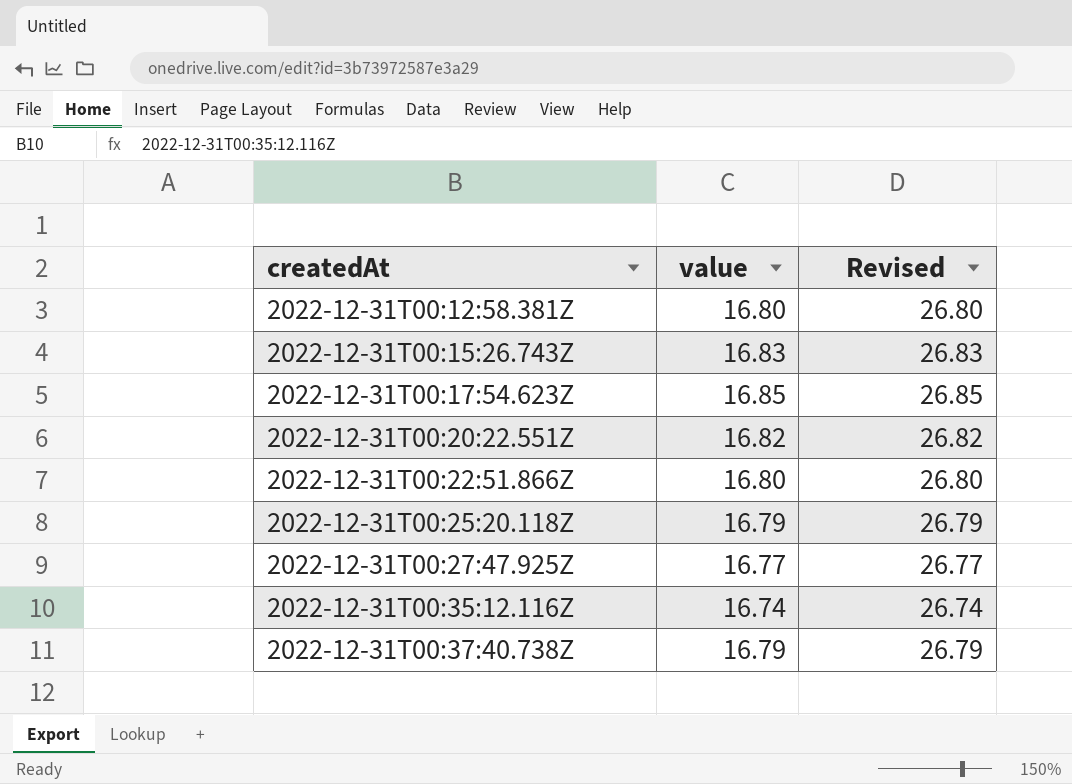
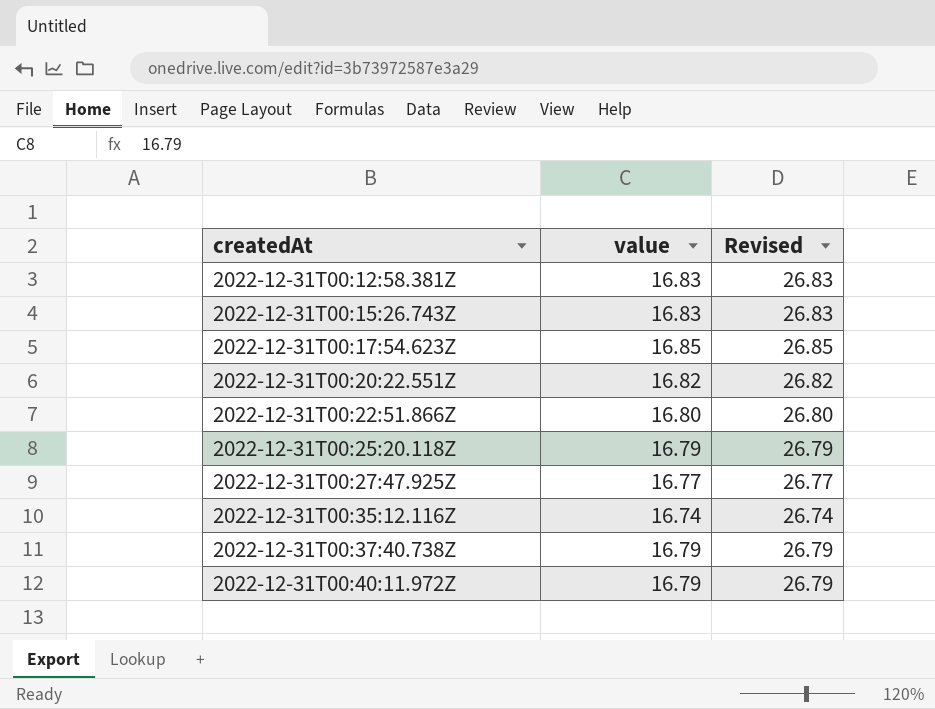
2022-12-31T00:12:58.381Z | value: 16.80 -> 16.83
2022-12-31T00:12:58.381Z | Revised: 26.80 -> 26.83
row 2022-12-31T00:40:11.972Z: none -> 16.79 | 26.79

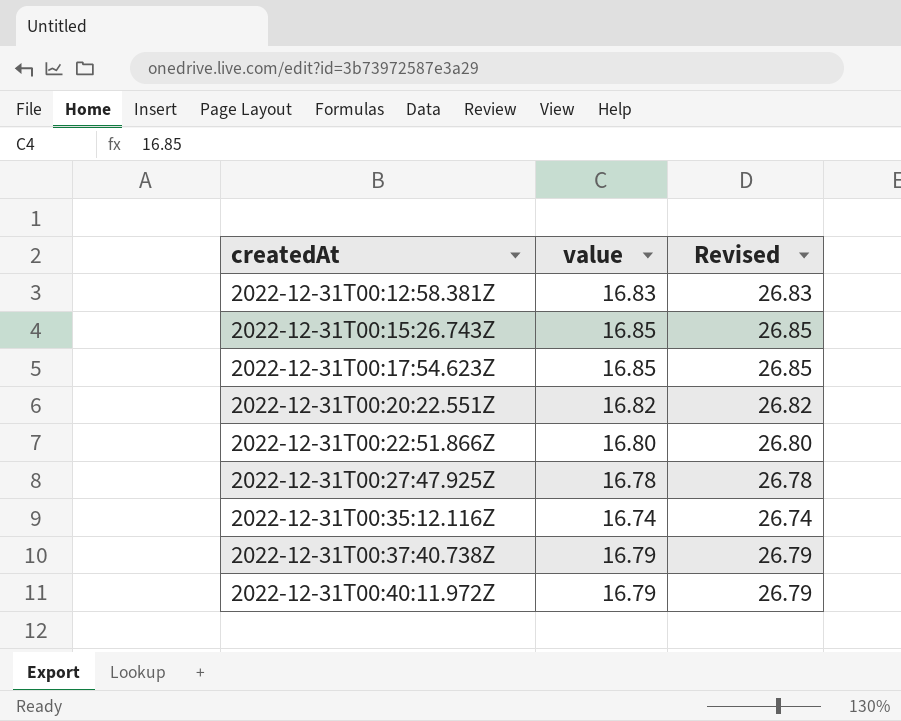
row 2022-12-31T00:25:20.118Z: 16.79 | 26.79 -> none
2022-12-31T00:15:26.743Z | value: 16.83 -> 16.85
2022-12-31T00:15:26.743Z | Revised: 26.83 -> 26.85
2022-12-31T00:27:47.925Z | value: 16.77 -> 16.78
2022-12-31T00:27:47.925Z | Revised: 26.77 -> 26.78

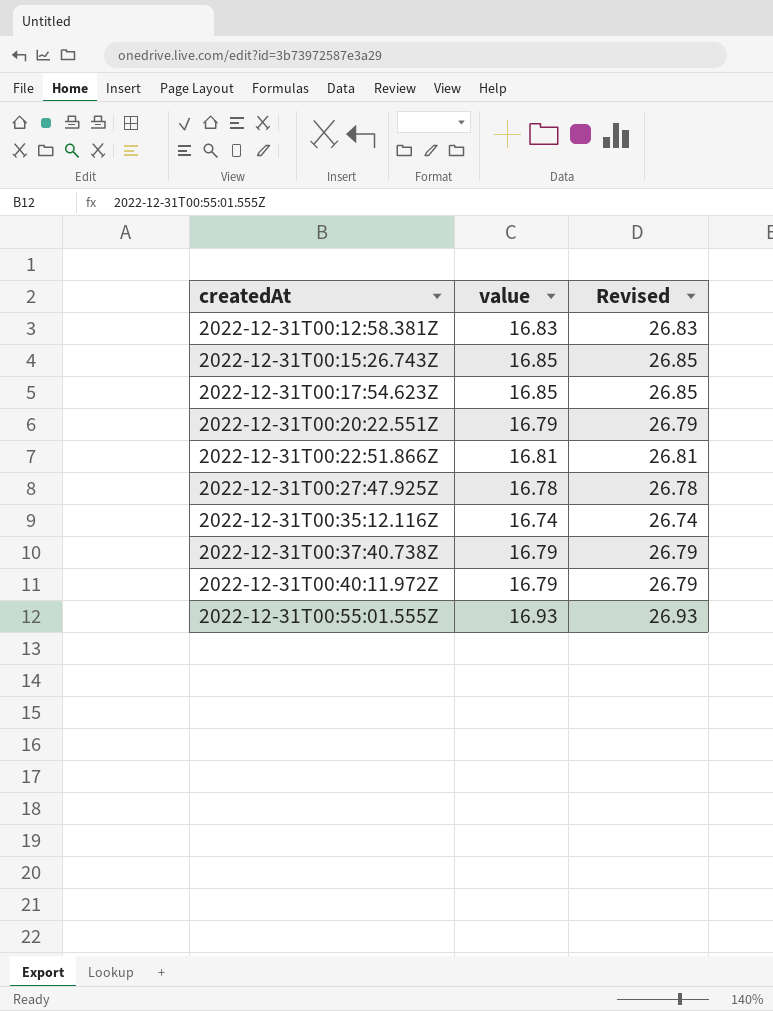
2022-12-31T00:20:22.551Z | value: 16.82 -> 16.79
2022-12-31T00:20:22.551Z | Revised: 26.82 -> 26.79
2022-12-31T00:22:51.866Z | value: 16.80 -> 16.81
2022-12-31T00:22:51.866Z | Revised: 26.80 -> 26.81
row 2022-12-31T00:55:01.555Z: none -> 16.93 | 26.93

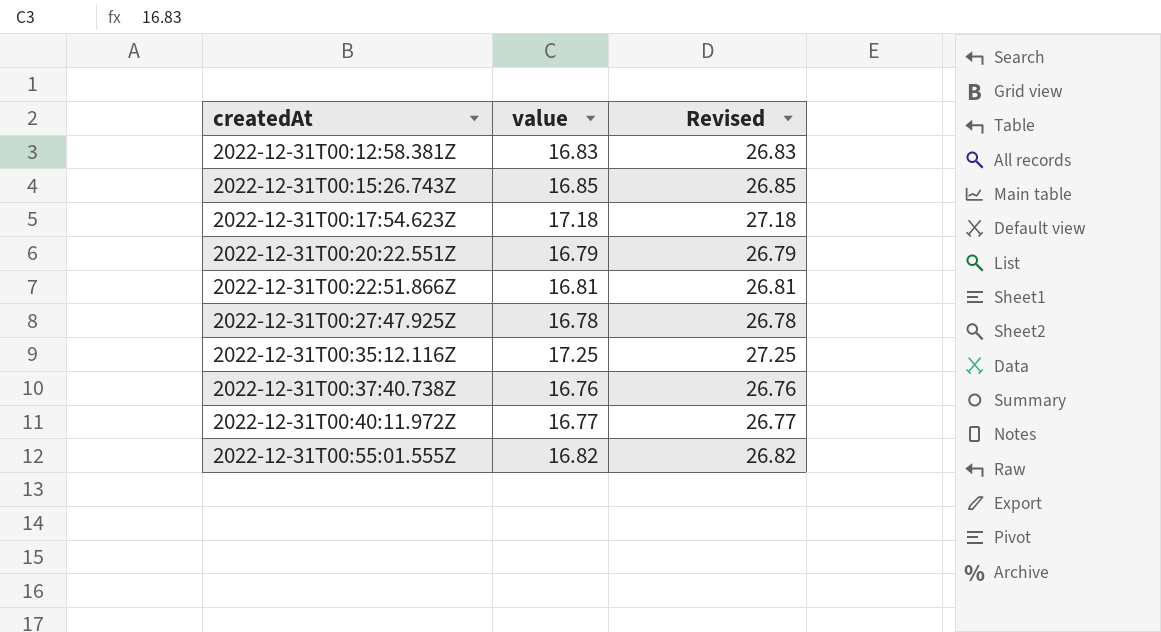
2022-12-31T00:17:54.623Z | value: 16.85 -> 17.18
2022-12-31T00:17:54.623Z | Revised: 26.85 -> 27.18
2022-12-31T00:35:12.116Z | value: 16.74 -> 17.25
2022-12-31T00:35:12.116Z | Revised: 26.74 -> 27.25
2022-12-31T00:37:40.738Z | value: 16.79 -> 16.76
2022-12-31T00:37:40.738Z | Revised: 26.79 -> 26.76
2022-12-31T00:40:11.972Z | value: 16.79 -> 16.77
2022-12-31T00:40:11.972Z | Revised: 26.79 -> 26.77
2022-12-31T00:55:01.555Z | value: 16.93 -> 16.82
2022-12-31T00:55:01.555Z | Revised: 26.93 -> 26.82

